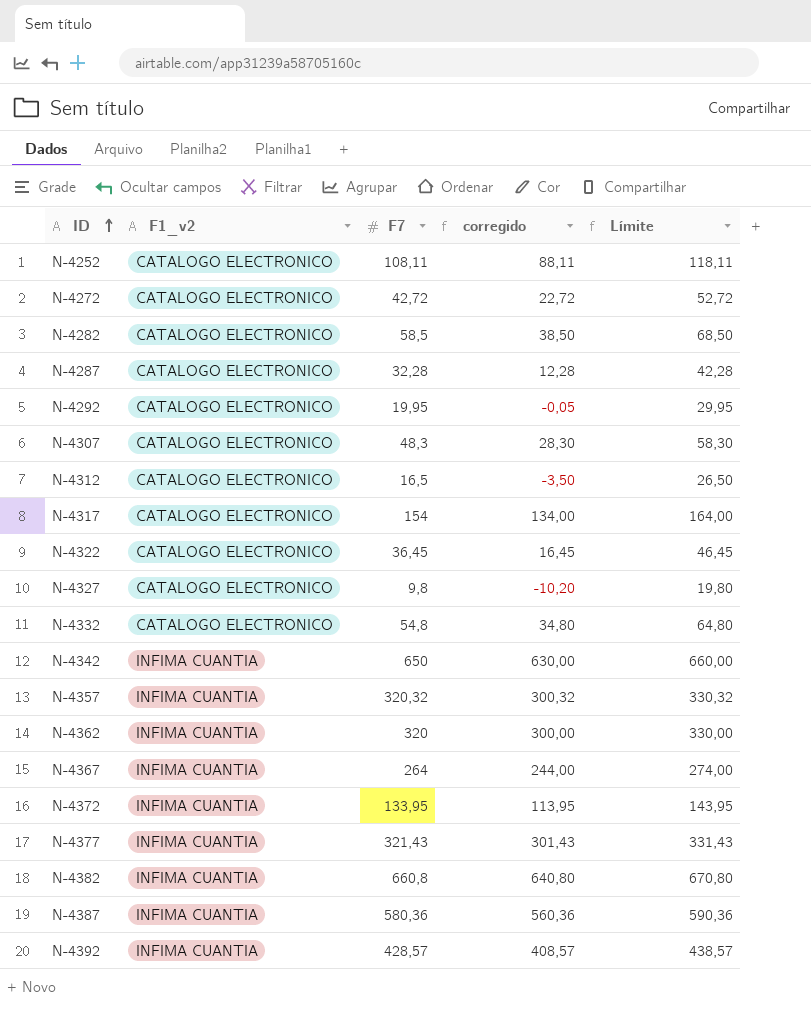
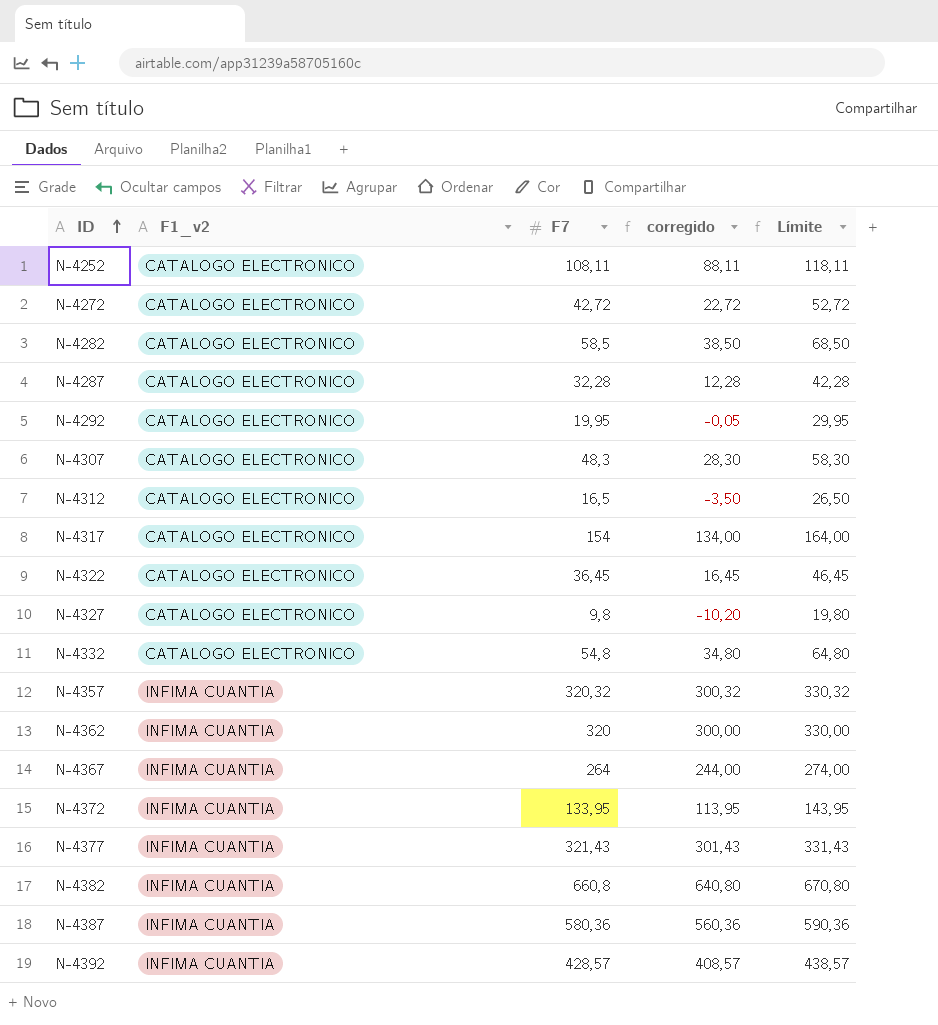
row N-4342: INFIMA CUANTIA | 650 | 630,00 | 660,00 -> none

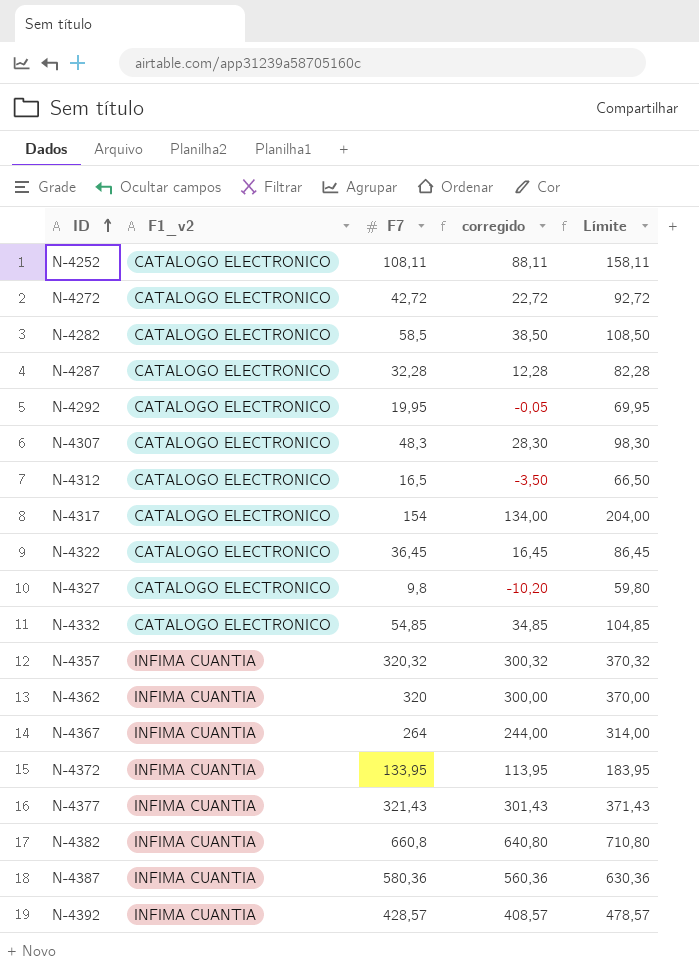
column Límite | formula: [F7] + 10 -> [F7] + 50
N-4332 | F7: 54,8 -> 54,85
N-4332 | corregido: 34,80 -> 34,85

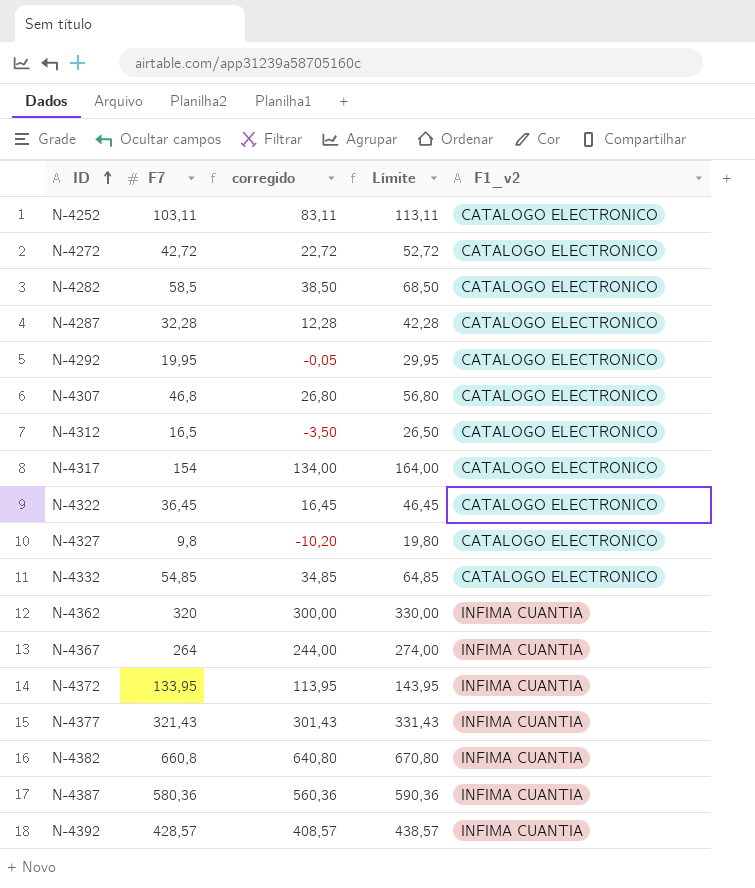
column Límite | formula: [F7] + 50 -> [F7] + 10
column F1_v2 | position: 2 -> 5
row N-4357: INFIMA CUANTIA | 320,32 | 300,32 | 370,32 -> none
N-4252 | F7: 108,11 -> 103,11
N-4252 | corregido: 88,11 -> 83,11
N-4307 | F7: 48,3 -> 46,8
N-4307 | corregido: 28,30 -> 26,80

